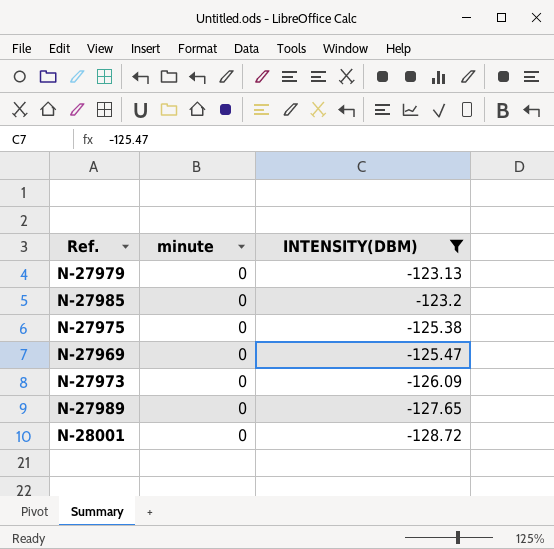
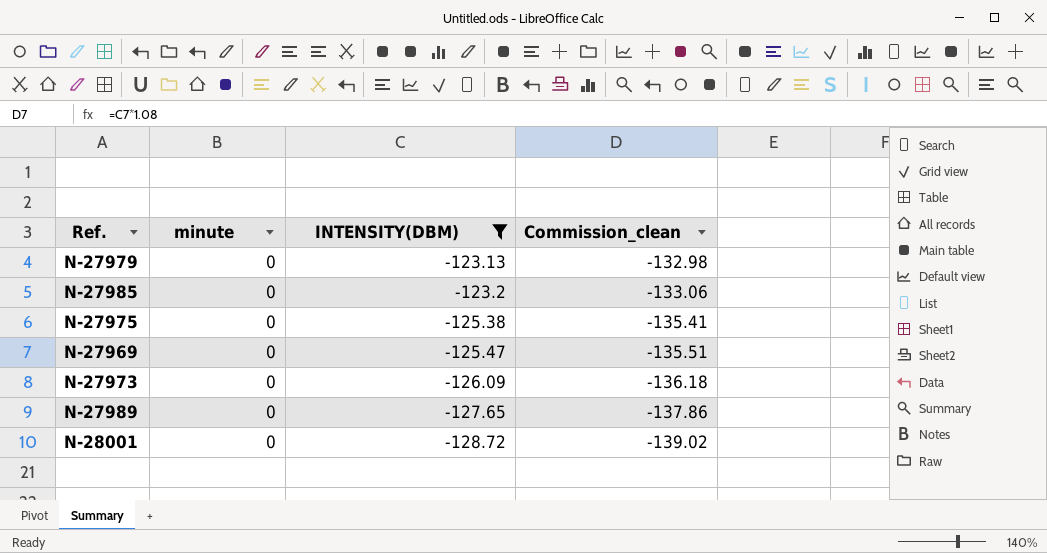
column Commission_clean | formula: none -> [INTENSITY(DBM)] * 1.08

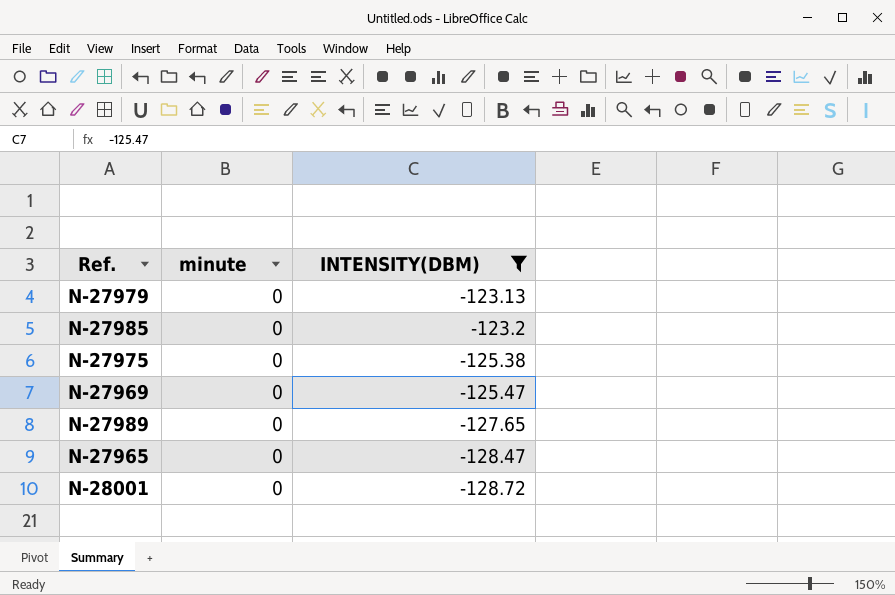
column Commission_clean | formula: [INTENSITY(DBM)] * 1.08 -> none
row N-27973: 0 | -126.09 | -136.18 -> none
row N-27965: none -> 0 | -128.47

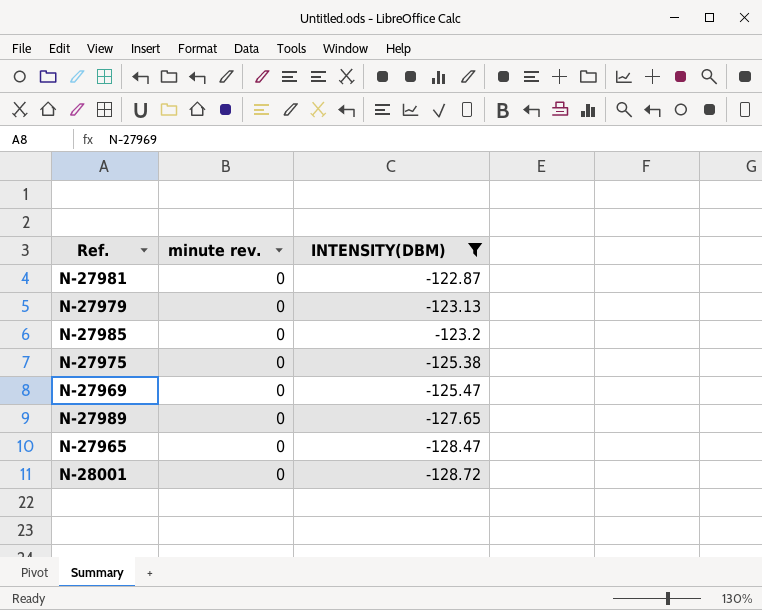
column name: minute -> minute rev.
row N-27981: none -> 0 | -122.87

